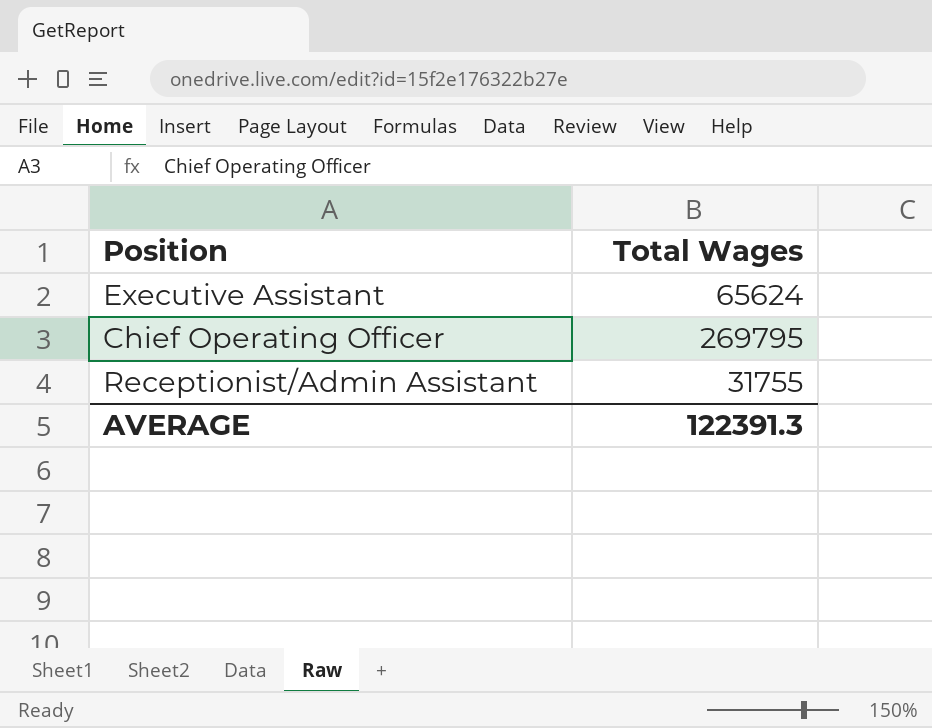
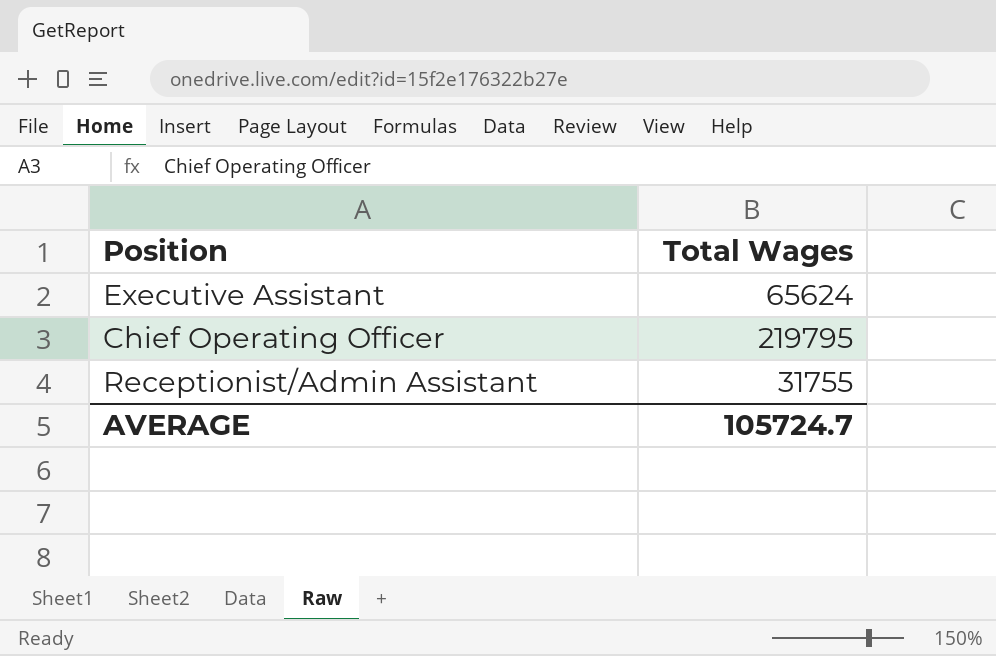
Chief Operating Officer | Total Wages: 269795 -> 219795
AVERAGE | Total Wages: 122391.3 -> 105724.7

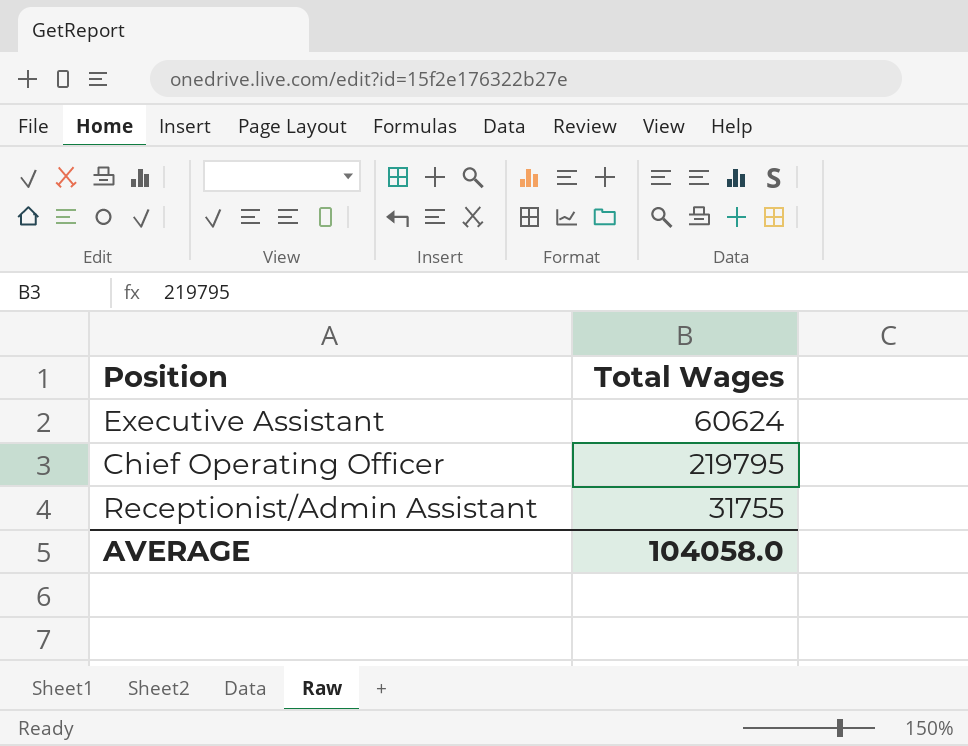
Executive Assistant | Total Wages: 65624 -> 60624
AVERAGE | Total Wages: 105724.7 -> 104058.0

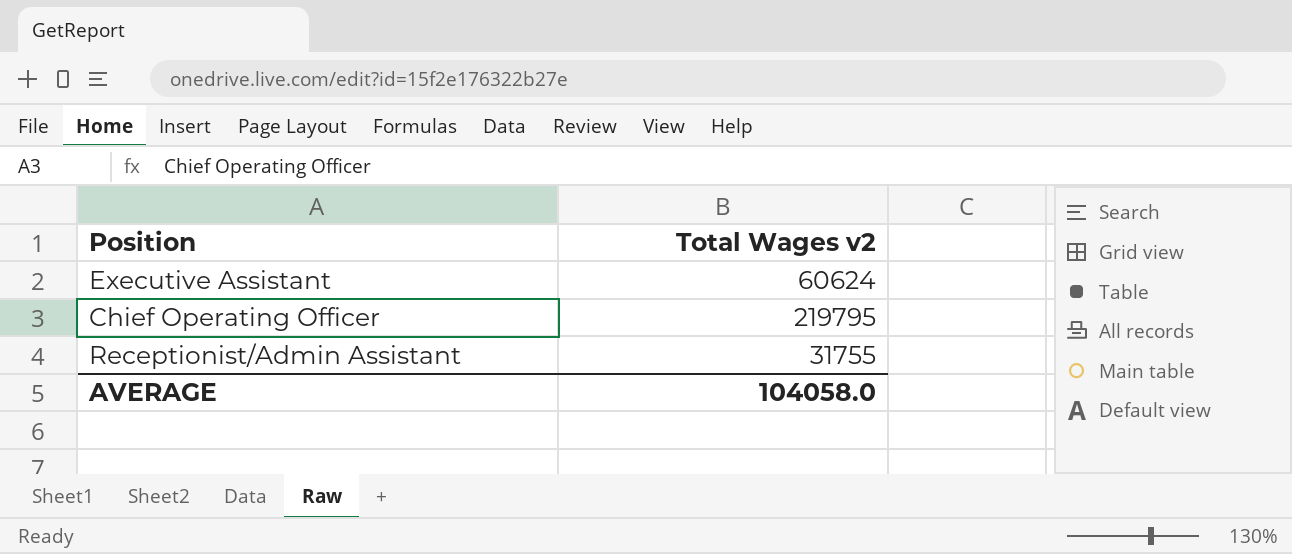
column name: Total Wages -> Total Wages v2

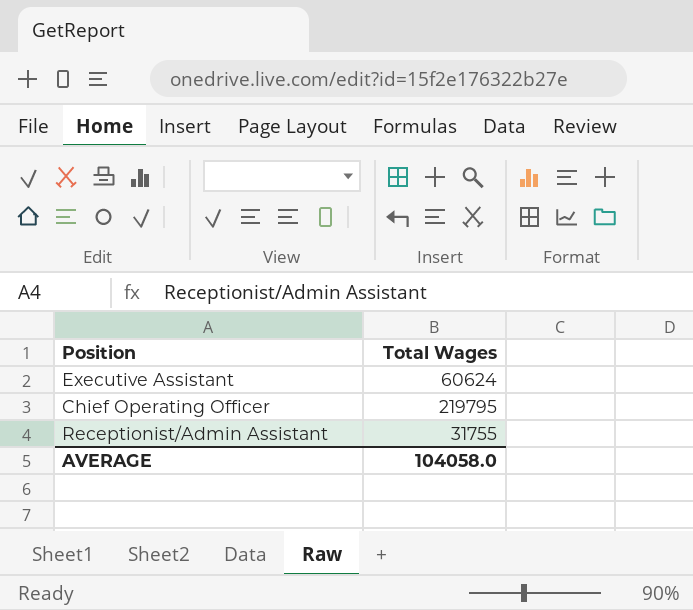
column name: Total Wages v2 -> Total Wages

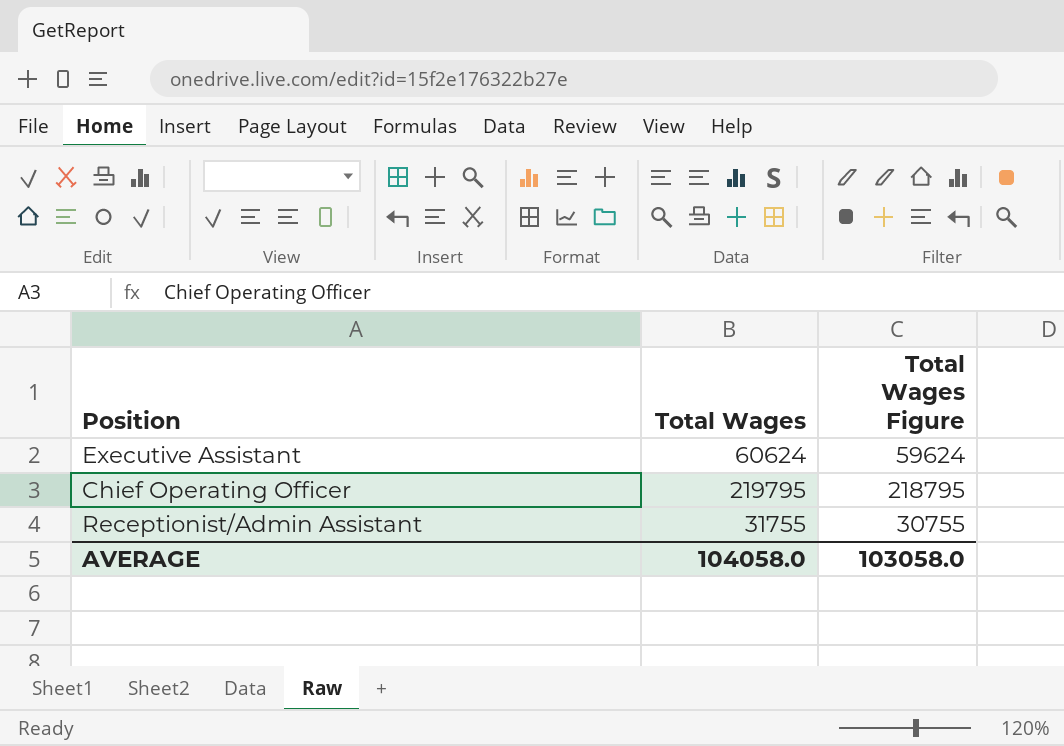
column Total Wages Figure | formula: none -> [Total Wages] - 1000

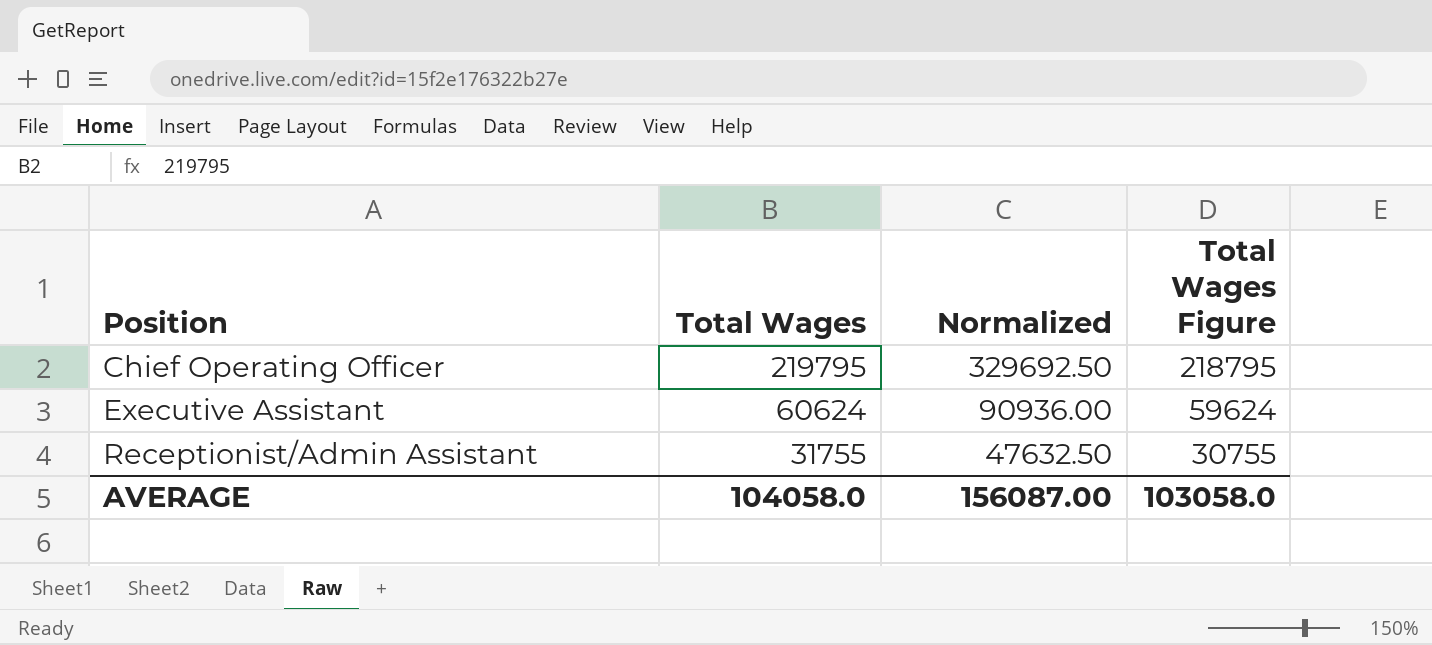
row order: none -> Position ascending
column Normalized | formula: none -> [Total Wages] * 1.5

